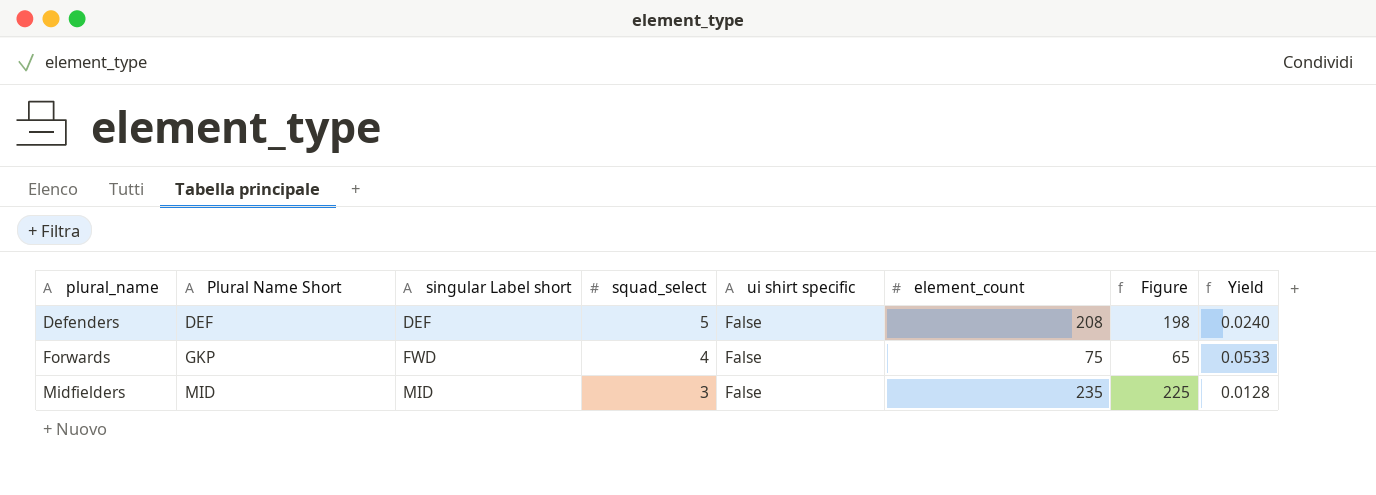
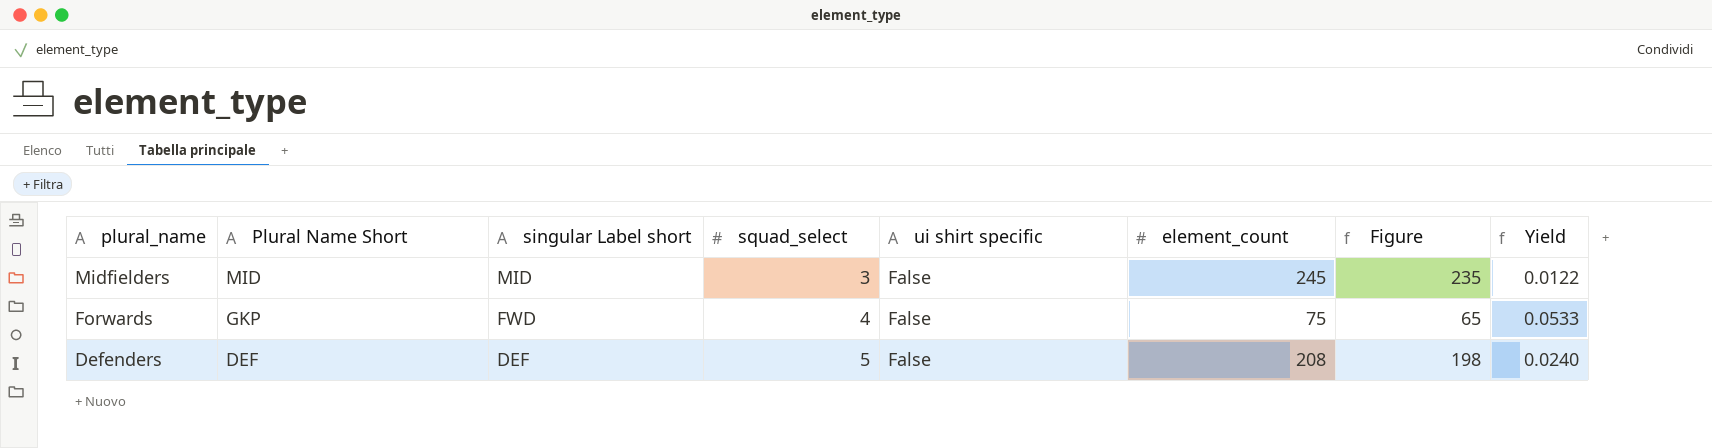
row order: plural_name ascending -> plural_name descending
Midfielders | element_count: 235 -> 245
Midfielders | Figure: 225 -> 235
Midfielders | Yield: 0.0128 -> 0.0122

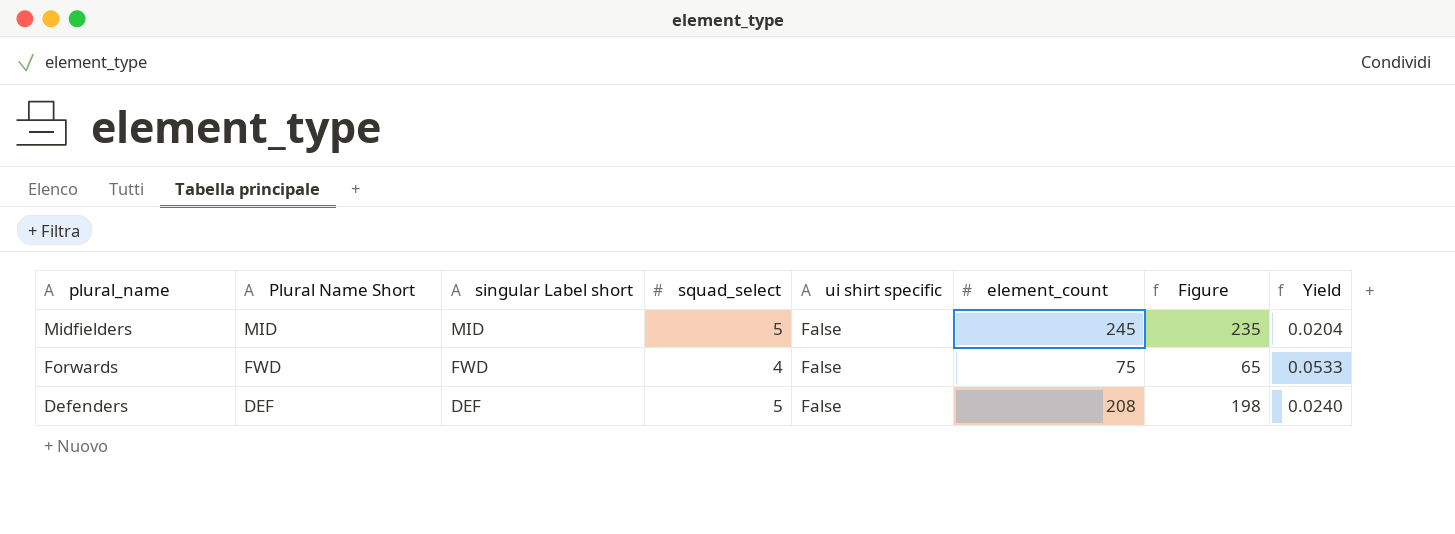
Midfielders | squad_select: 3 -> 5
Midfielders | Yield: 0.0122 -> 0.0204
Forwards | Plural Name Short: GKP -> FWD

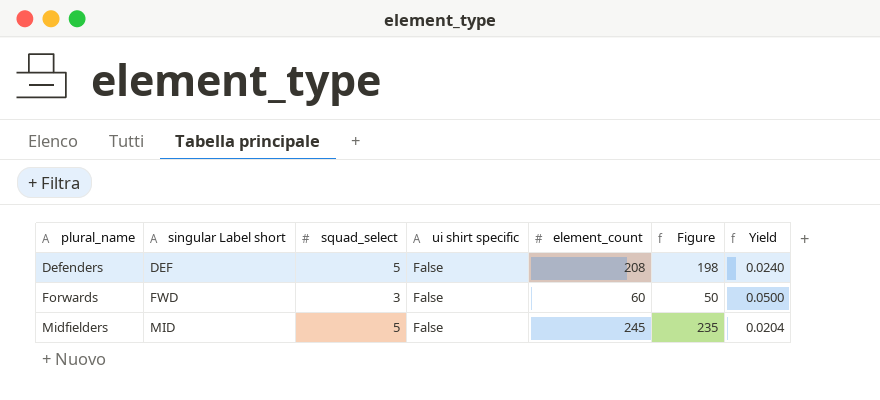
row order: plural_name descending -> plural_name ascending
column Plural Name Short | position: 2 -> none
Forwards | squad_select: 4 -> 3
Forwards | element_count: 75 -> 60
Forwards | Figure: 65 -> 50
Forwards | Yield: 0.0533 -> 0.0500

